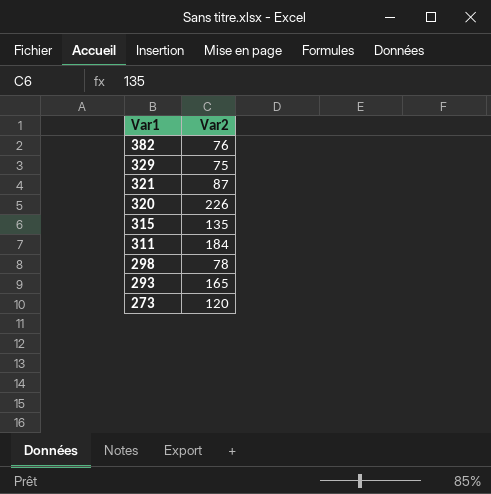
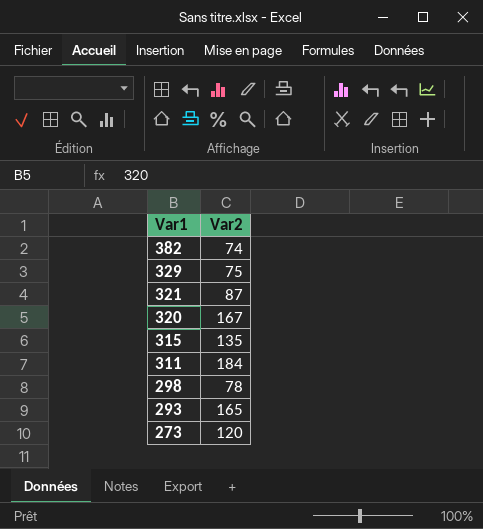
382 | Var2: 76 -> 74
320 | Var2: 226 -> 167

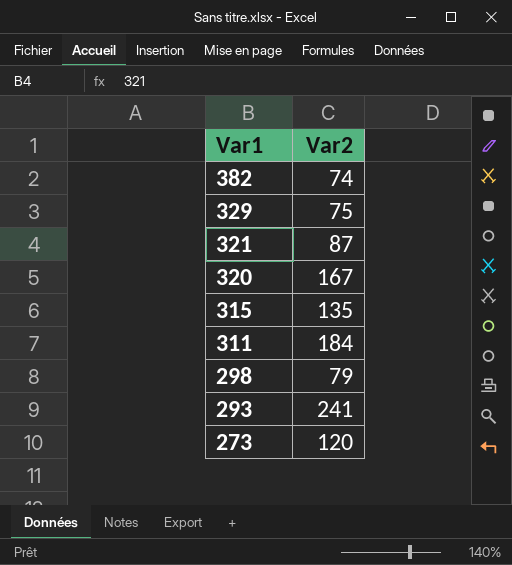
298 | Var2: 78 -> 79
293 | Var2: 165 -> 241

